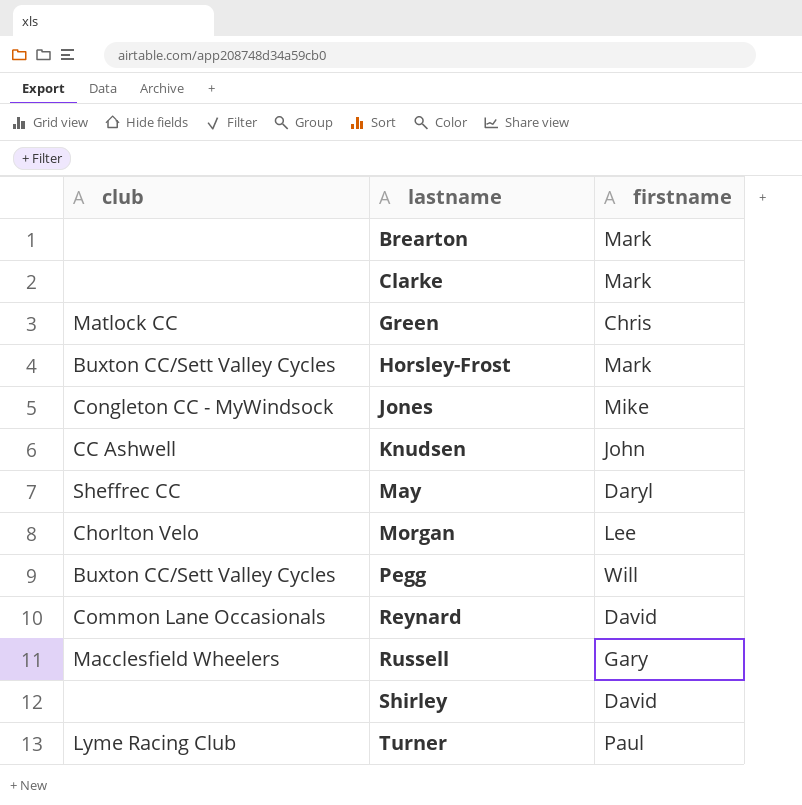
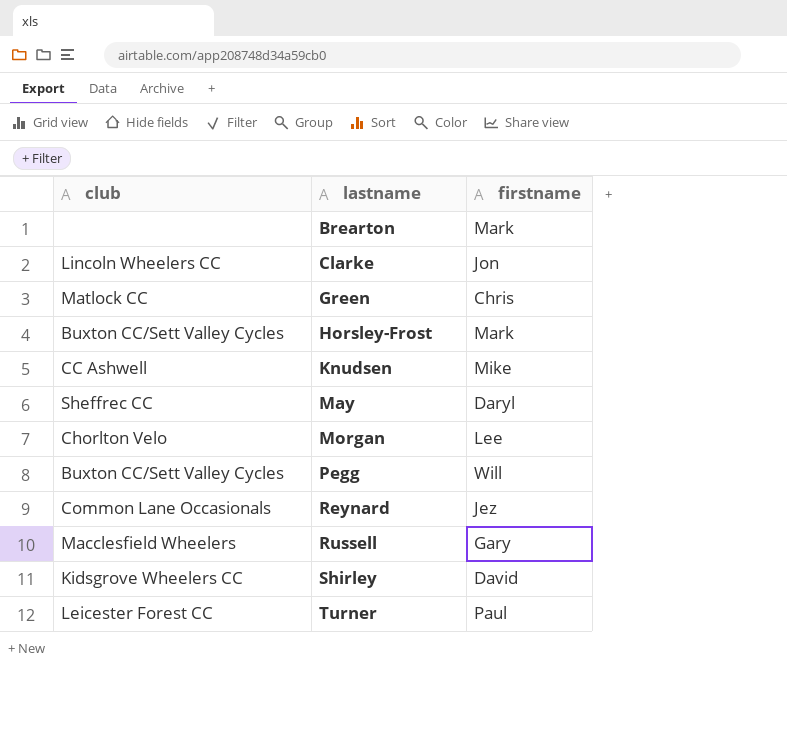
row Jones: Congleton CC - MyWindsock | Mike -> none
Clarke | club: none -> Lincoln Wheelers CC
Clarke | firstname: Mark -> Jon
Knudsen | firstname: John -> Mike
Reynard | firstname: David -> Jez
Shirley | club: none -> Kidsgrove Wheelers CC
Turner | club: Lyme Racing Club -> Leicester Forest CC

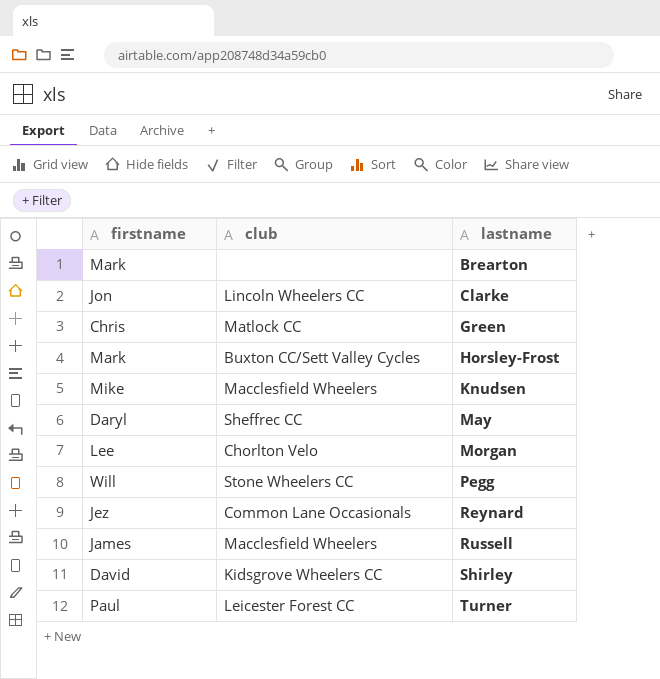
column firstname | position: 3 -> 1
Knudsen | club: CC Ashwell -> Macclesfield Wheelers
Pegg | club: Buxton CC/Sett Valley Cycles -> Stone Wheelers CC
Russell | firstname: Gary -> James

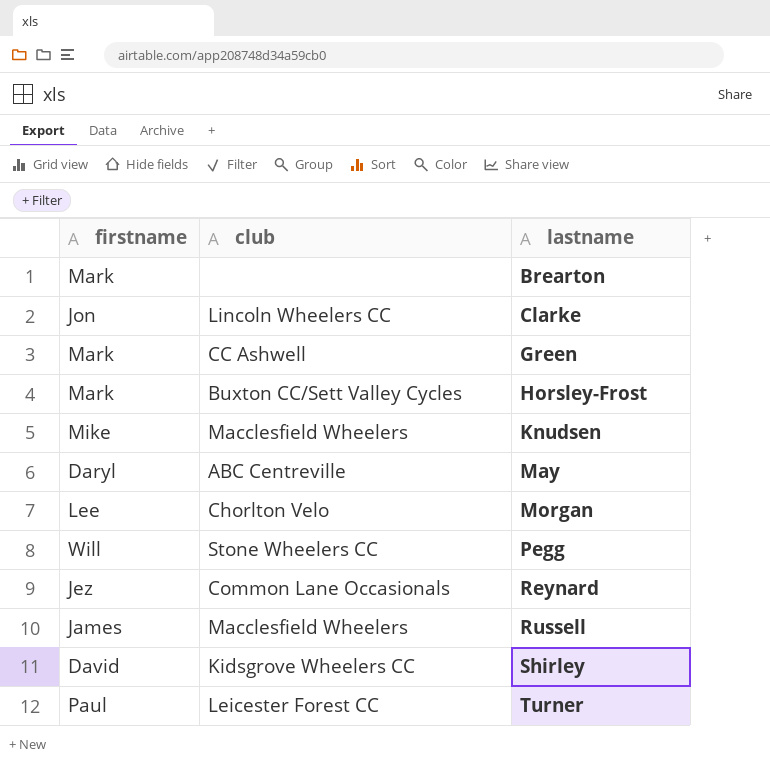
Green | firstname: Chris -> Mark
Green | club: Matlock CC -> CC Ashwell
May | club: Sheffrec CC -> ABC Centreville

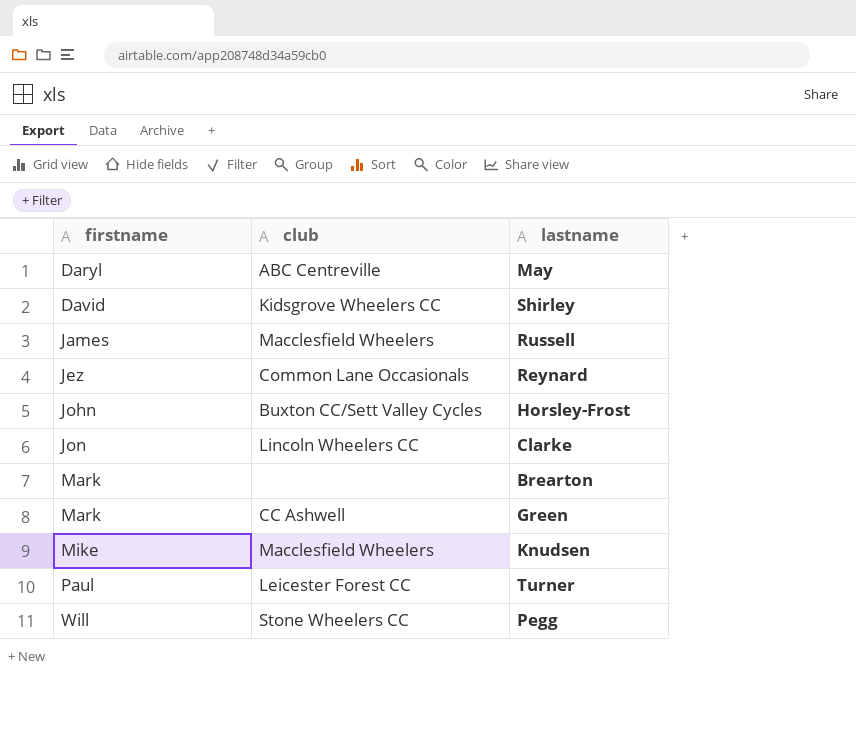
row order: lastname ascending -> firstname ascending
row Morgan: Lee | Chorlton Velo -> none
Horsley-Frost | firstname: Mark -> John

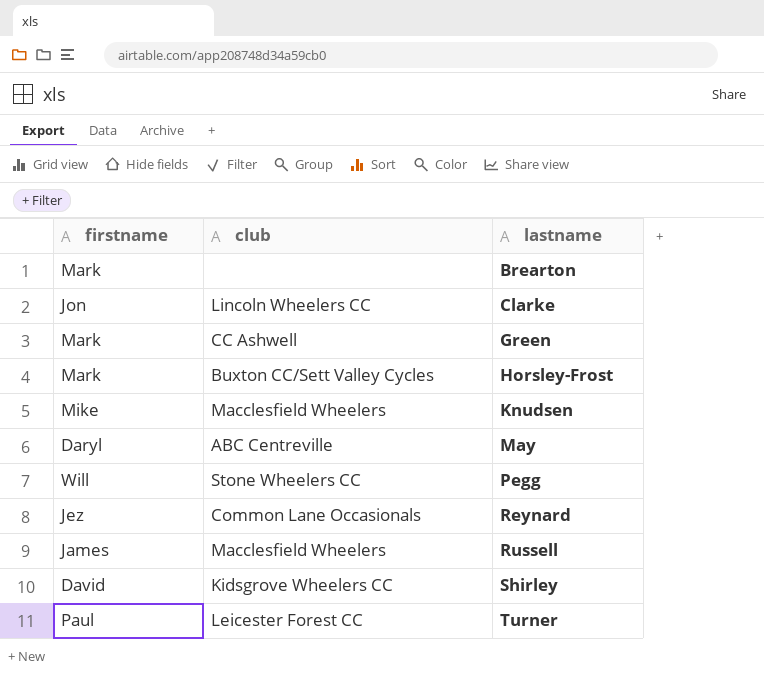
row order: firstname ascending -> lastname ascending
Horsley-Frost | firstname: John -> Mark

